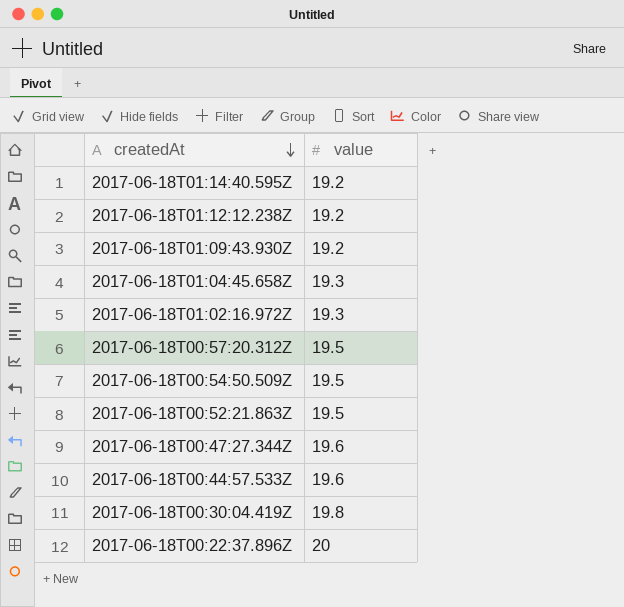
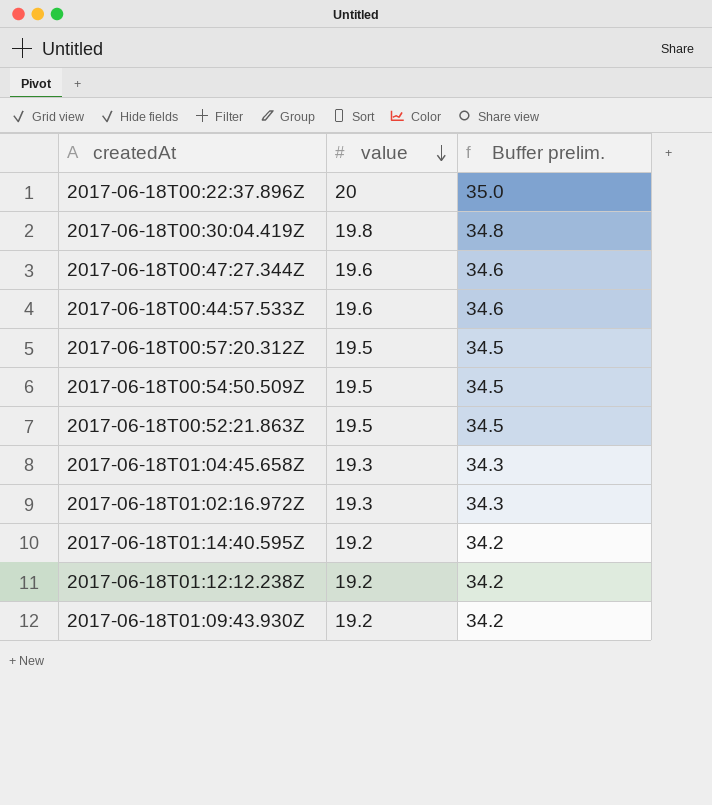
row order: createdAt descending -> value descending
column Buffer prelim. | formula: none -> [value] + 15

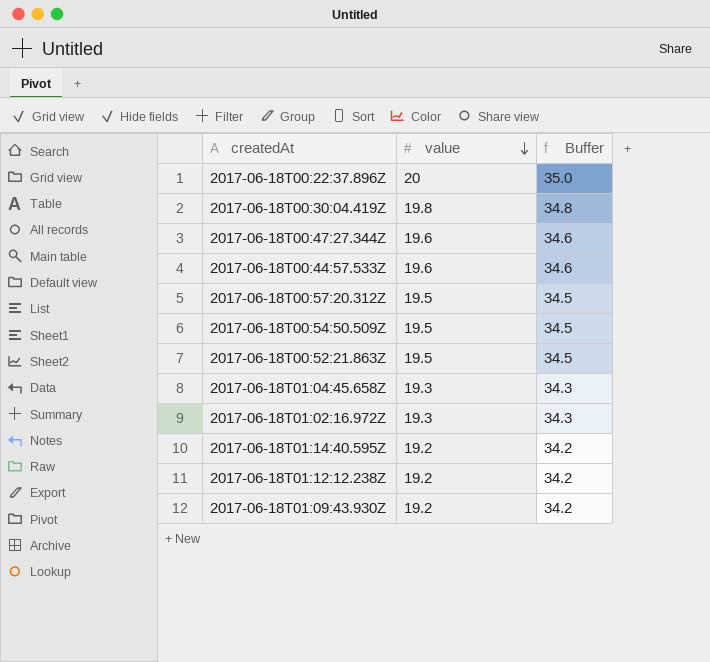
column name: Buffer prelim. -> Buffer

